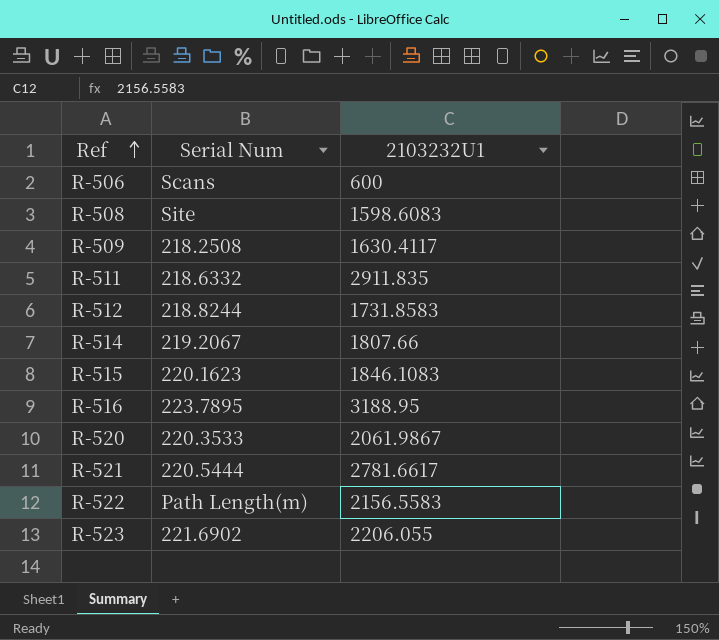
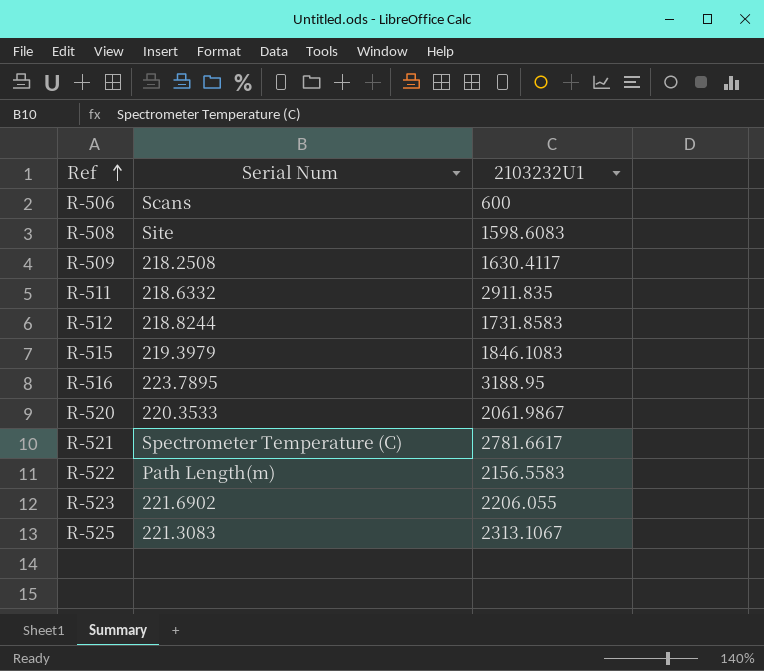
row R-514: 219.2067 | 1807.66 -> none
R-515 | Serial Num: 220.1623 -> 219.3979
R-521 | Serial Num: 220.5444 -> Spectrometer Temperature (C)
row R-525: none -> 221.3083 | 2313.1067

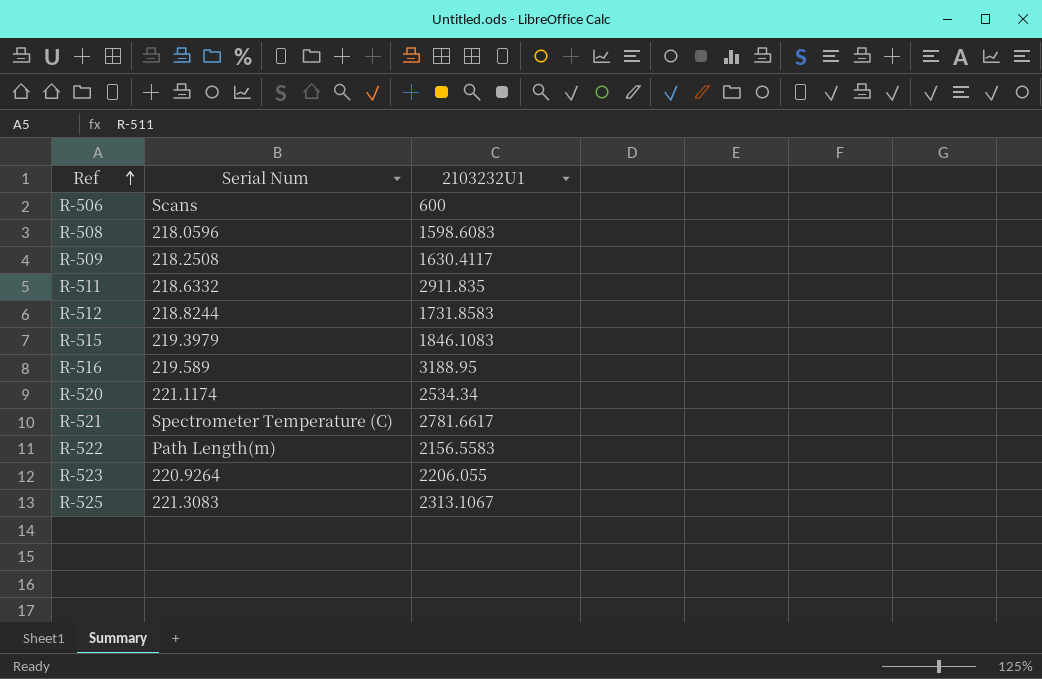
R-508 | Serial Num: Site -> 218.0596
R-516 | Serial Num: 223.7895 -> 219.589
R-520 | Serial Num: 220.3533 -> 221.1174
R-520 | 2103232U1: 2061.9867 -> 2534.34
R-523 | Serial Num: 221.6902 -> 220.9264

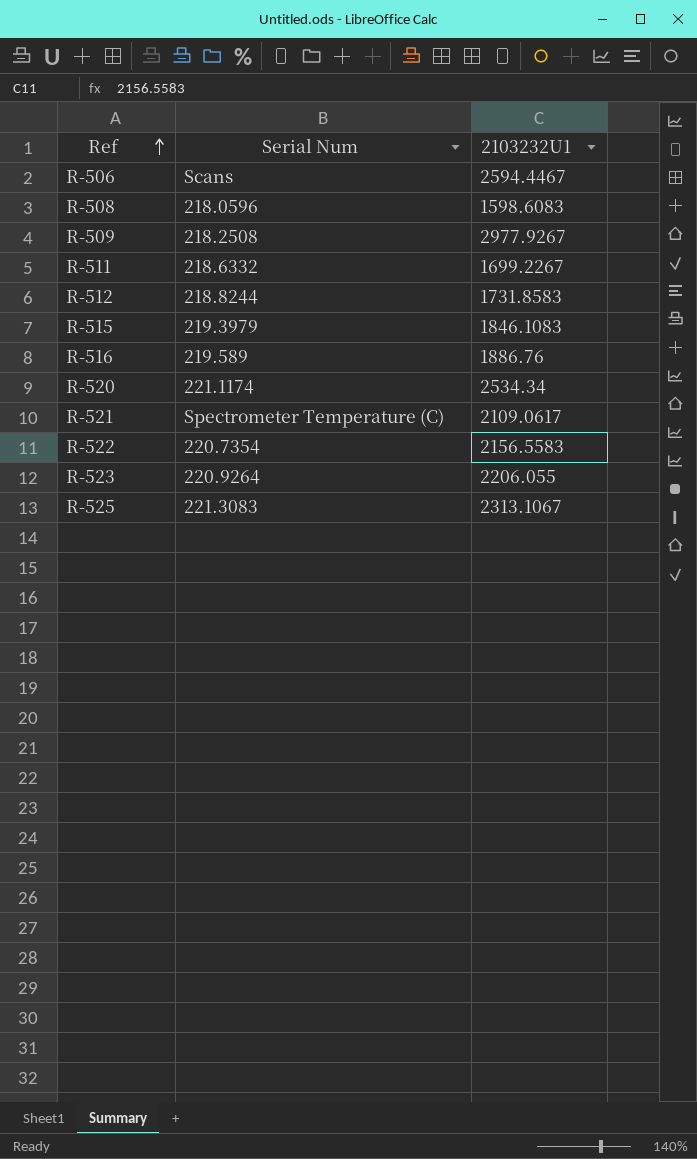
R-506 | 2103232U1: 600 -> 2594.4467
R-509 | 2103232U1: 1630.4117 -> 2977.9267
R-511 | 2103232U1: 2911.835 -> 1699.2267
R-516 | 2103232U1: 3188.95 -> 1886.76
R-521 | 2103232U1: 2781.6617 -> 2109.0617
R-522 | Serial Num: Path Length(m) -> 220.7354

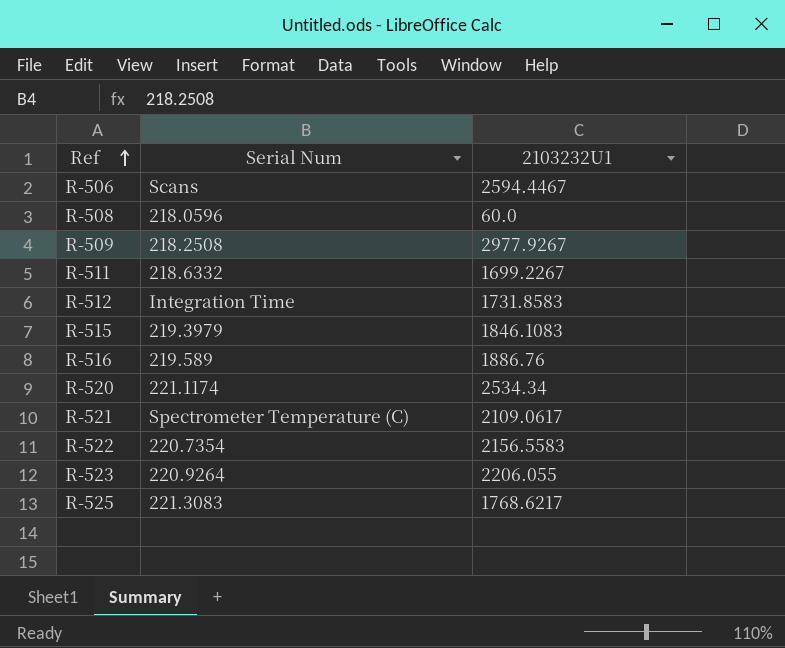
R-508 | 2103232U1: 1598.6083 -> 60.0
R-512 | Serial Num: 218.8244 -> Integration Time
R-525 | 2103232U1: 2313.1067 -> 1768.6217

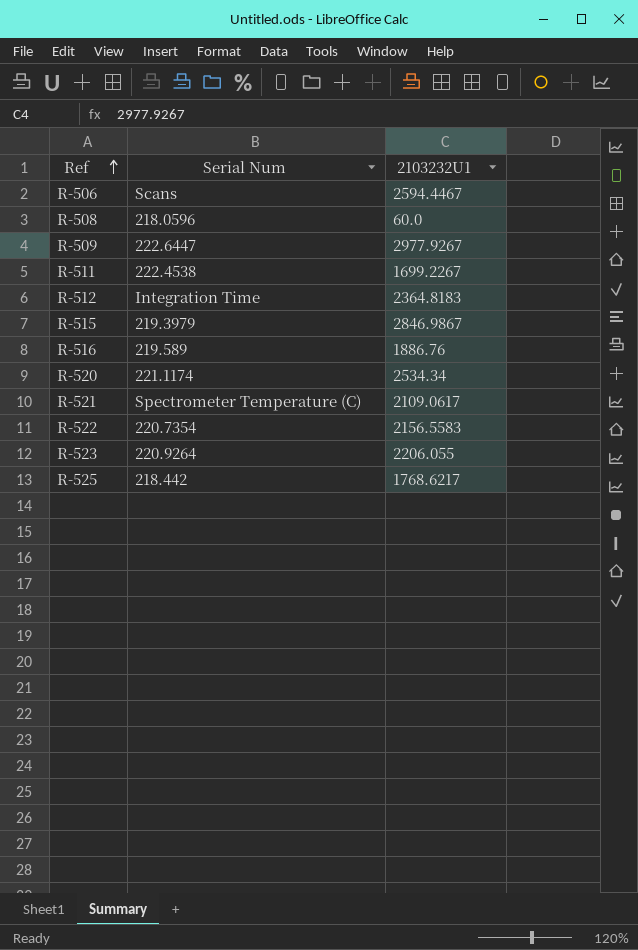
R-509 | Serial Num: 218.2508 -> 222.6447
R-511 | Serial Num: 218.6332 -> 222.4538
R-512 | 2103232U1: 1731.8583 -> 2364.8183
R-515 | 2103232U1: 1846.1083 -> 2846.9867
R-525 | Serial Num: 221.3083 -> 218.442

